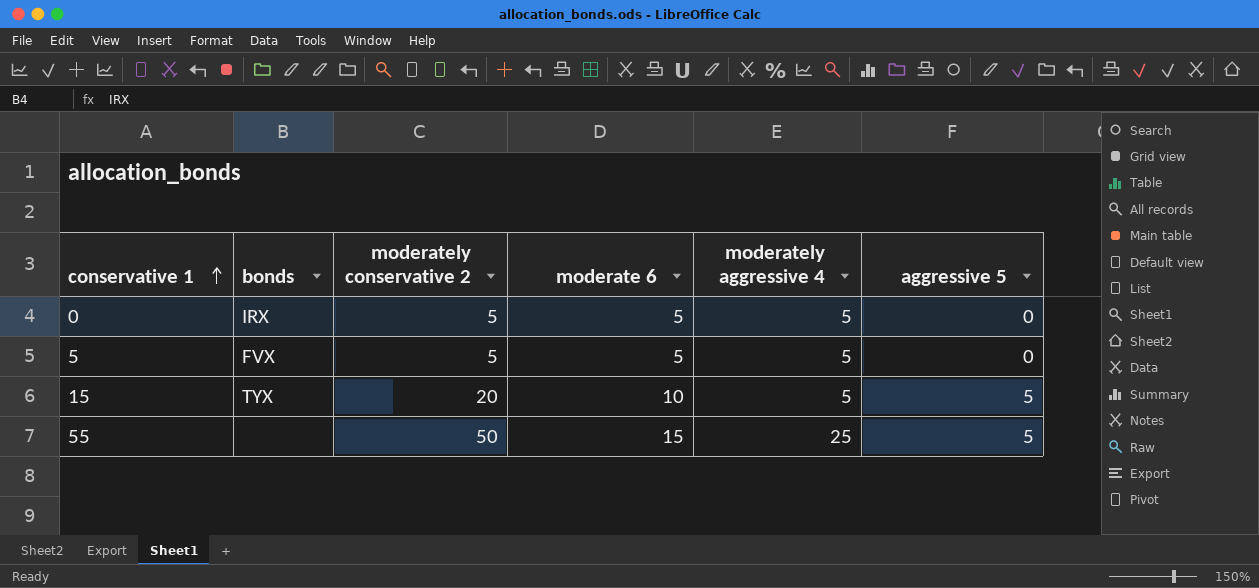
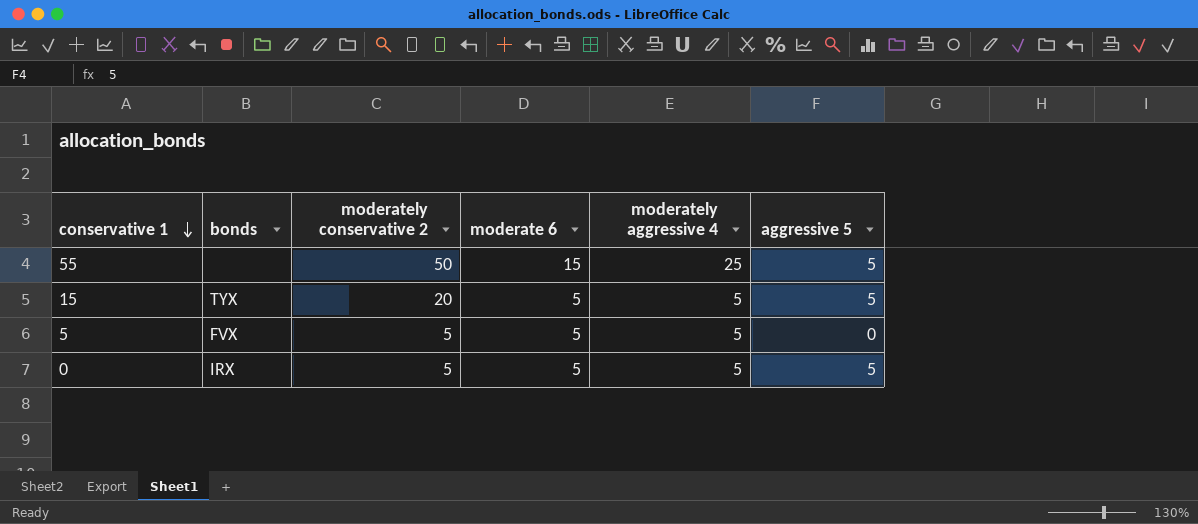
row order: conservative 1 ascending -> conservative 1 descending
15 | moderate 6: 10 -> 5
0 | aggressive 5: 0 -> 5

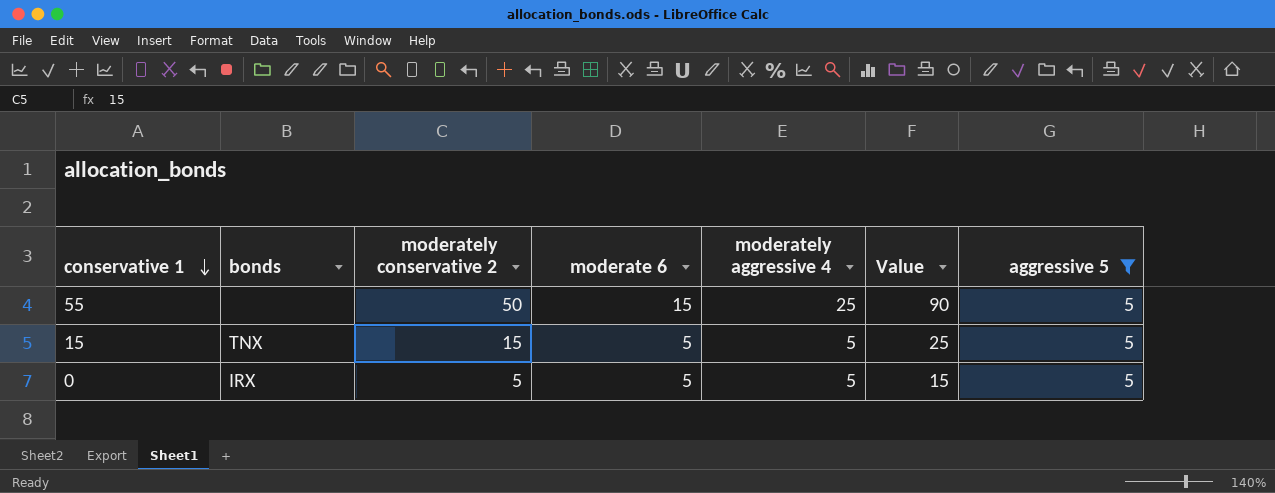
filter: none -> aggressive 5 = 5
column Value | formula: none -> [moderately conservative 2] + [moderate 6] + [moderately aggressive 4]
15 | bonds: TYX -> TNX
15 | moderately conservative 2: 20 -> 15

